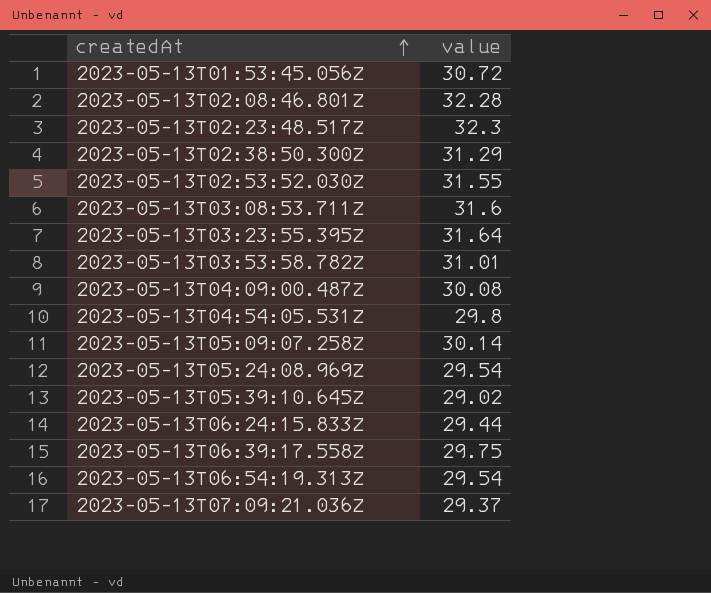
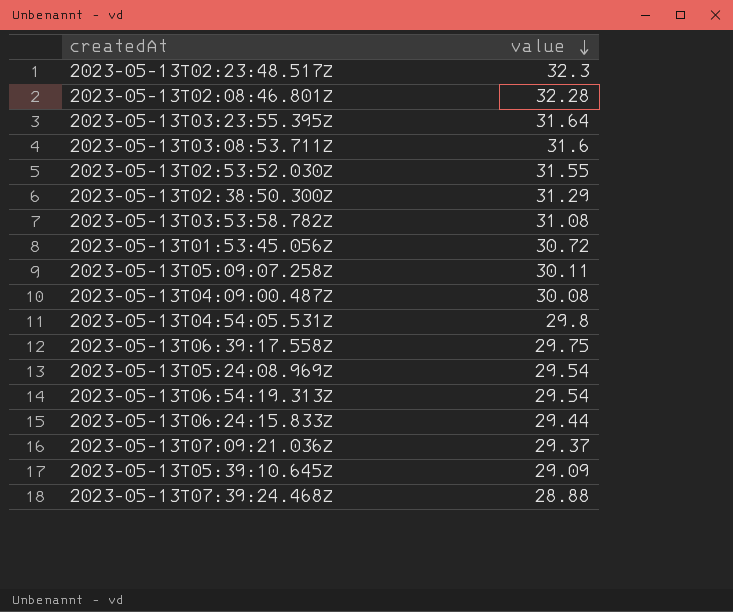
row order: createdAt ascending -> value descending
2023-05-13T03:53:58.782Z | value: 31.01 -> 31.08
2023-05-13T05:09:07.258Z | value: 30.14 -> 30.11
2023-05-13T05:39:10.645Z | value: 29.02 -> 29.09
row 2023-05-13T07:39:24.468Z: none -> 28.88

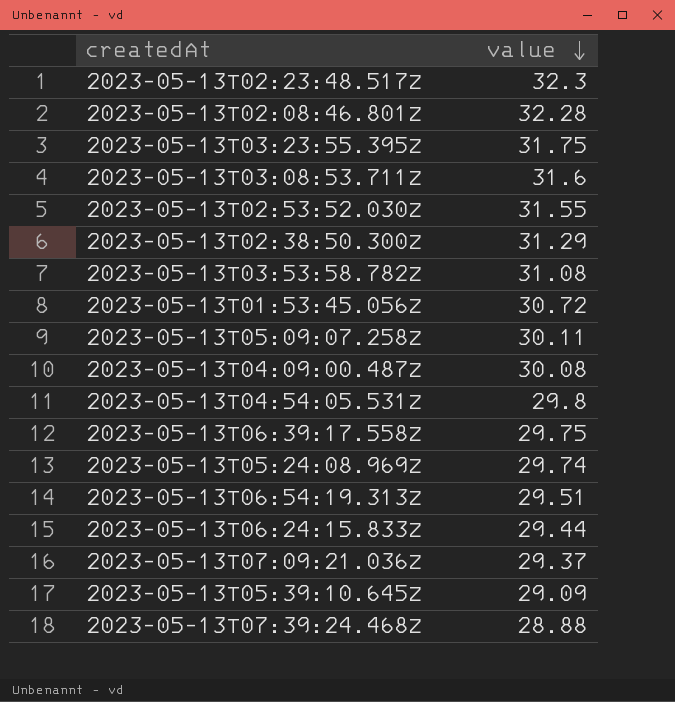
2023-05-13T03:23:55.395Z | value: 31.64 -> 31.75
2023-05-13T05:24:08.969Z | value: 29.54 -> 29.74
2023-05-13T06:54:19.313Z | value: 29.54 -> 29.51

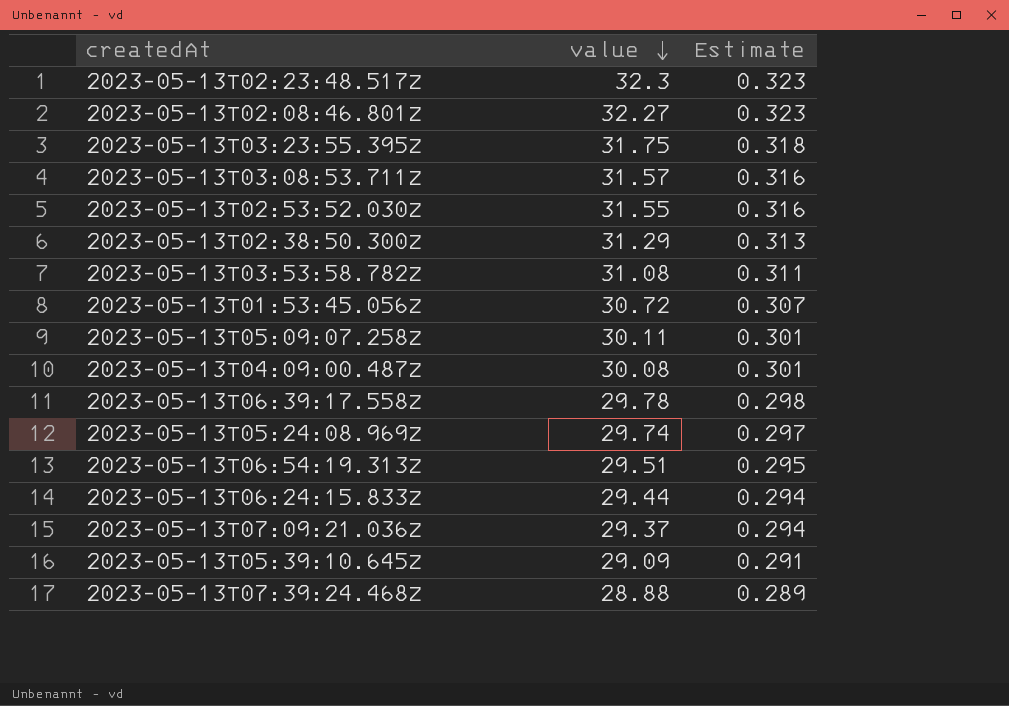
column Estimate | formula: none -> [value] * 0.01
row 2023-05-13T04:54:05.531Z: 29.8 -> none
2023-05-13T02:08:46.801Z | value: 32.28 -> 32.27
2023-05-13T03:08:53.711Z | value: 31.6 -> 31.57
2023-05-13T06:39:17.558Z | value: 29.75 -> 29.78

